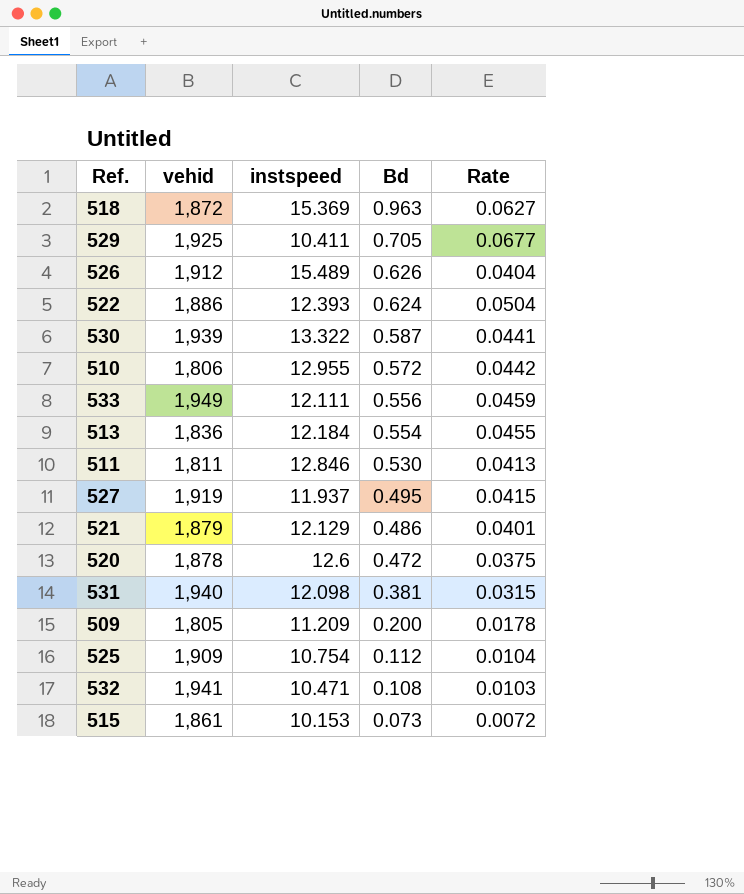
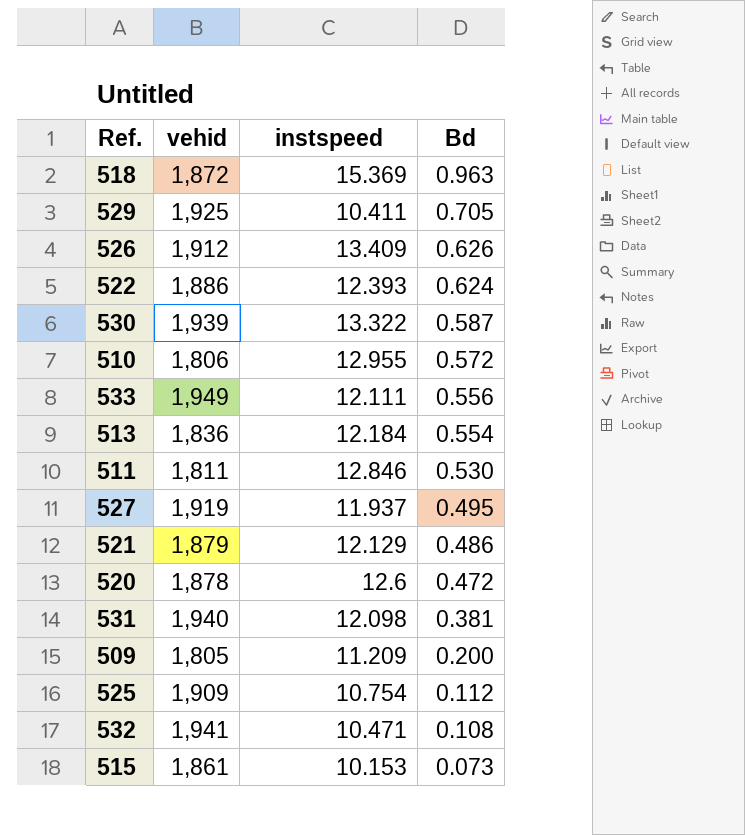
column Rate | formula: [Bd] / [instspeed] -> none
526 | instspeed: 15.489 -> 13.409

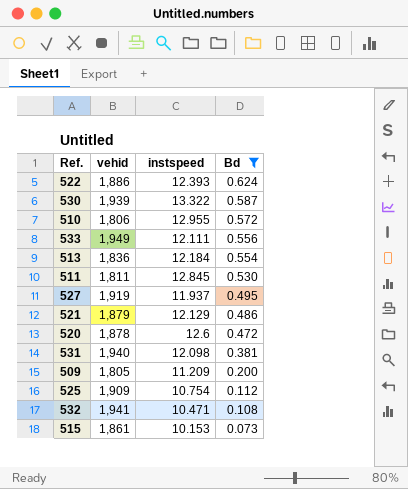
filter: none -> Bd <= 0.624
511 | instspeed: 12.846 -> 12.845

